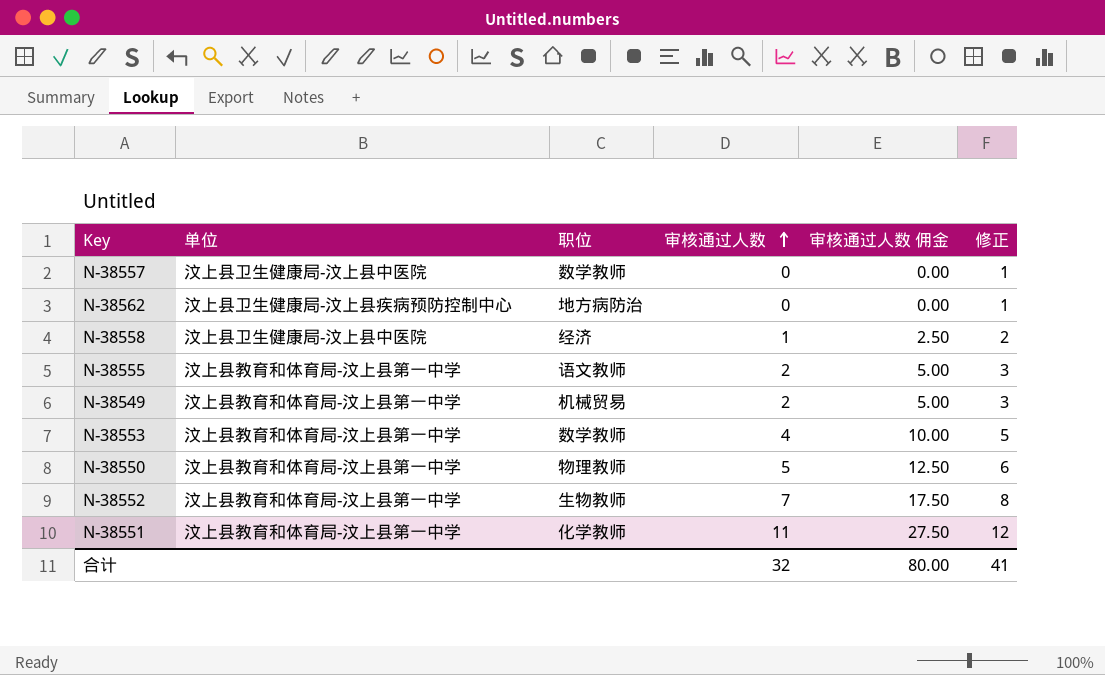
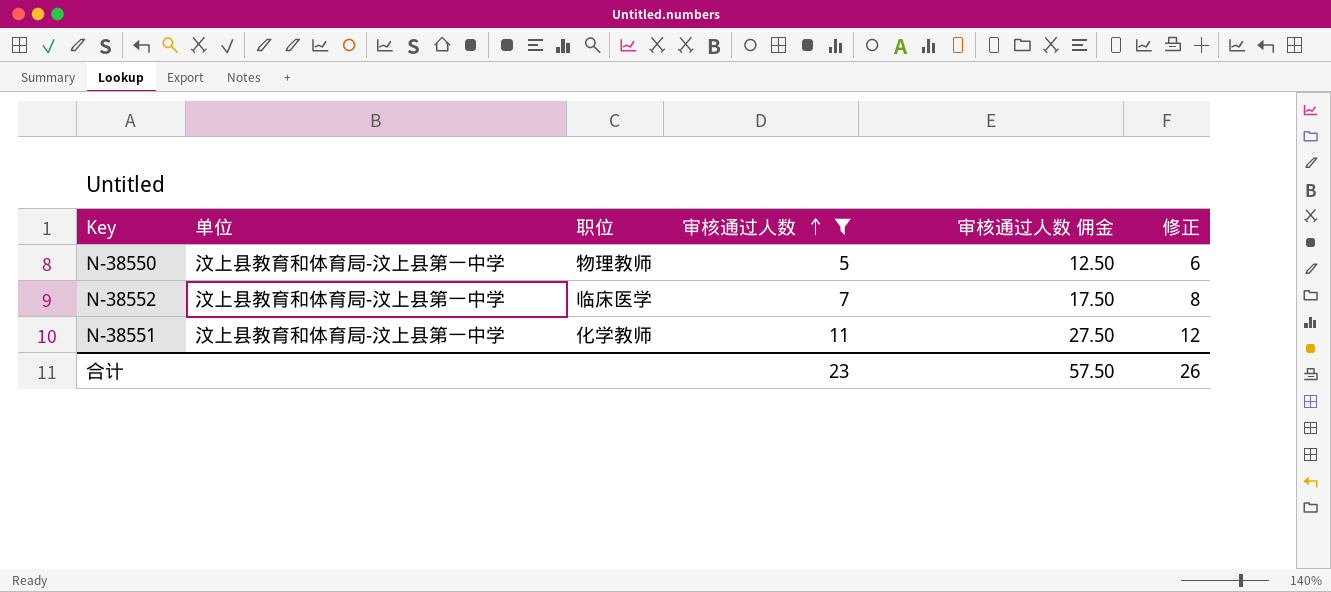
filter: none -> 审核通过人数 >= 5
N-38552 | 职位: 生物教师 -> 临床医学
合计 | 审核通过人数: 32 -> 23
合计 | 审核通过人数 佣金: 80.00 -> 57.50
合计 | 修正: 41 -> 26

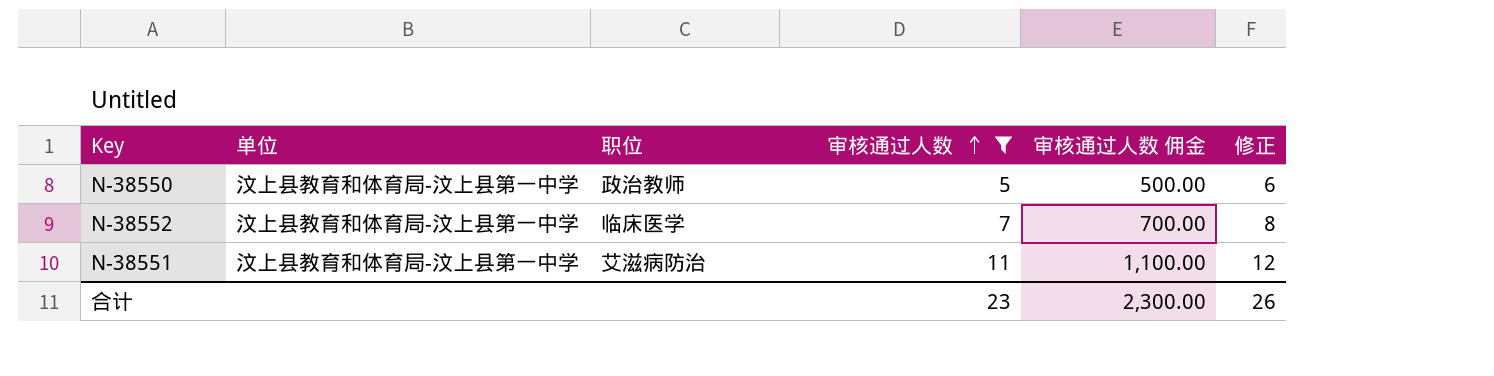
column 审核通过人数 佣金 | formula: [审核通过人数] * 2.5 -> [审核通过人数] * 100
N-38550 | 职位: 物理教师 -> 政治教师
N-38551 | 职位: 化学教师 -> 艾滋病防治
合计 | 审核通过人数 佣金: 57.50 -> 2,300.00

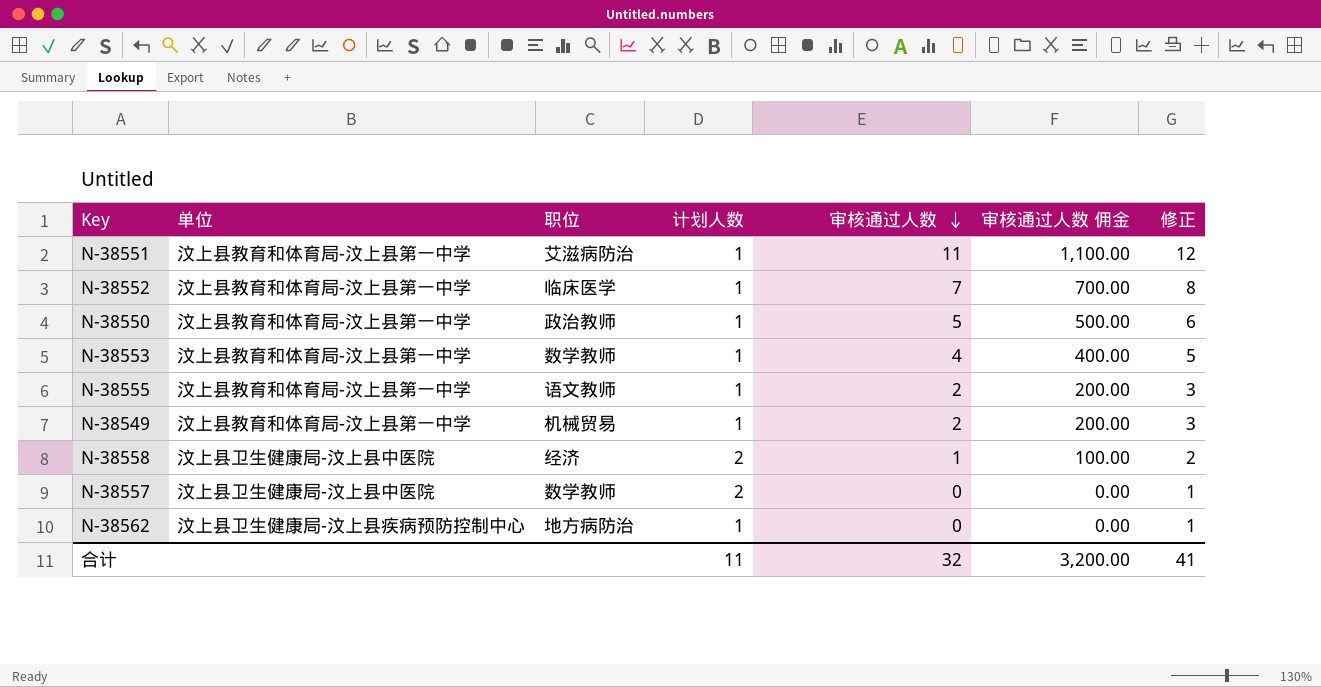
filter: 审核通过人数 >= 5 -> none
row order: 审核通过人数 ascending -> 审核通过人数 descending
column 计划人数 | position: none -> 4
合计 | 审核通过人数: 23 -> 32
合计 | 审核通过人数 佣金: 2,300.00 -> 3,200.00
合计 | 修正: 26 -> 41

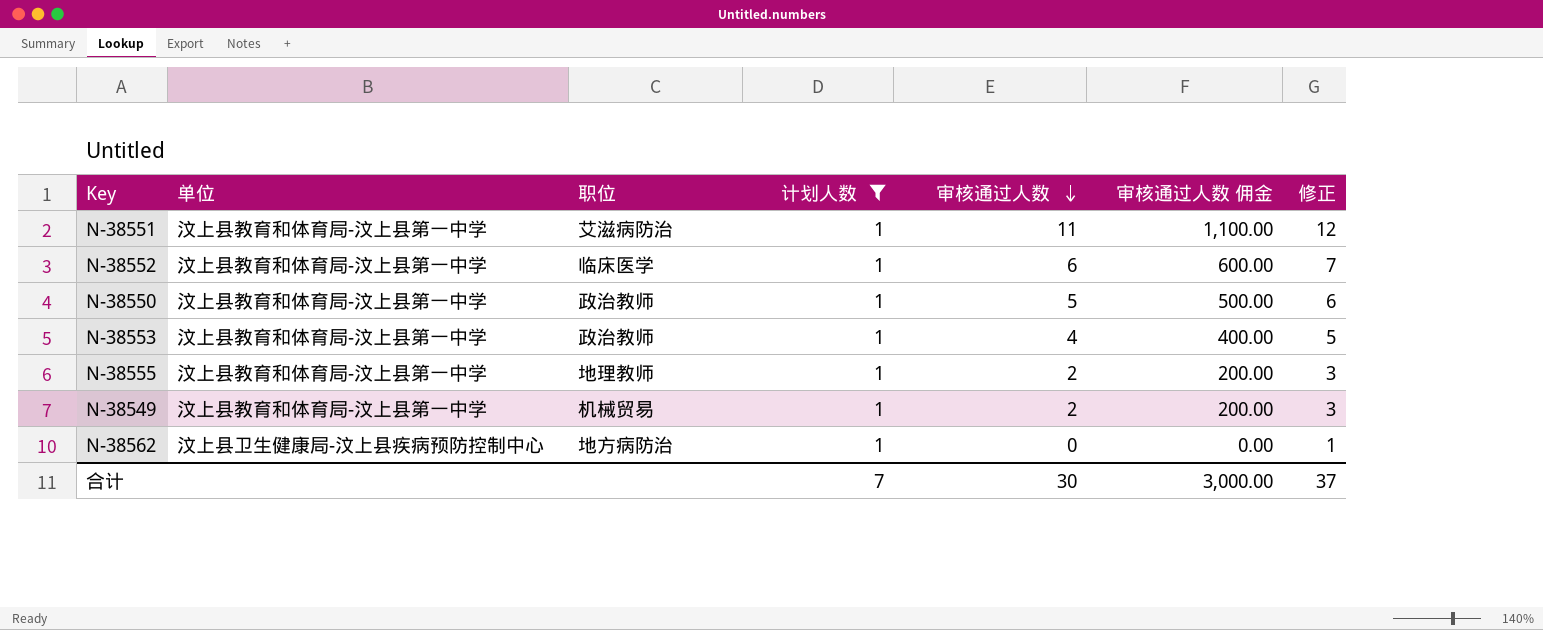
filter: none -> 计划人数 = 1
N-38552 | 审核通过人数: 7 -> 6
N-38552 | 审核通过人数 佣金: 700.00 -> 600.00
N-38552 | 修正: 8 -> 7
N-38553 | 职位: 数学教师 -> 政治教师
N-38555 | 职位: 语文教师 -> 地理教师
合计 | 计划人数: 11 -> 7
合计 | 审核通过人数: 32 -> 30
合计 | 审核通过人数 佣金: 3,200.00 -> 3,000.00
合计 | 修正: 41 -> 37

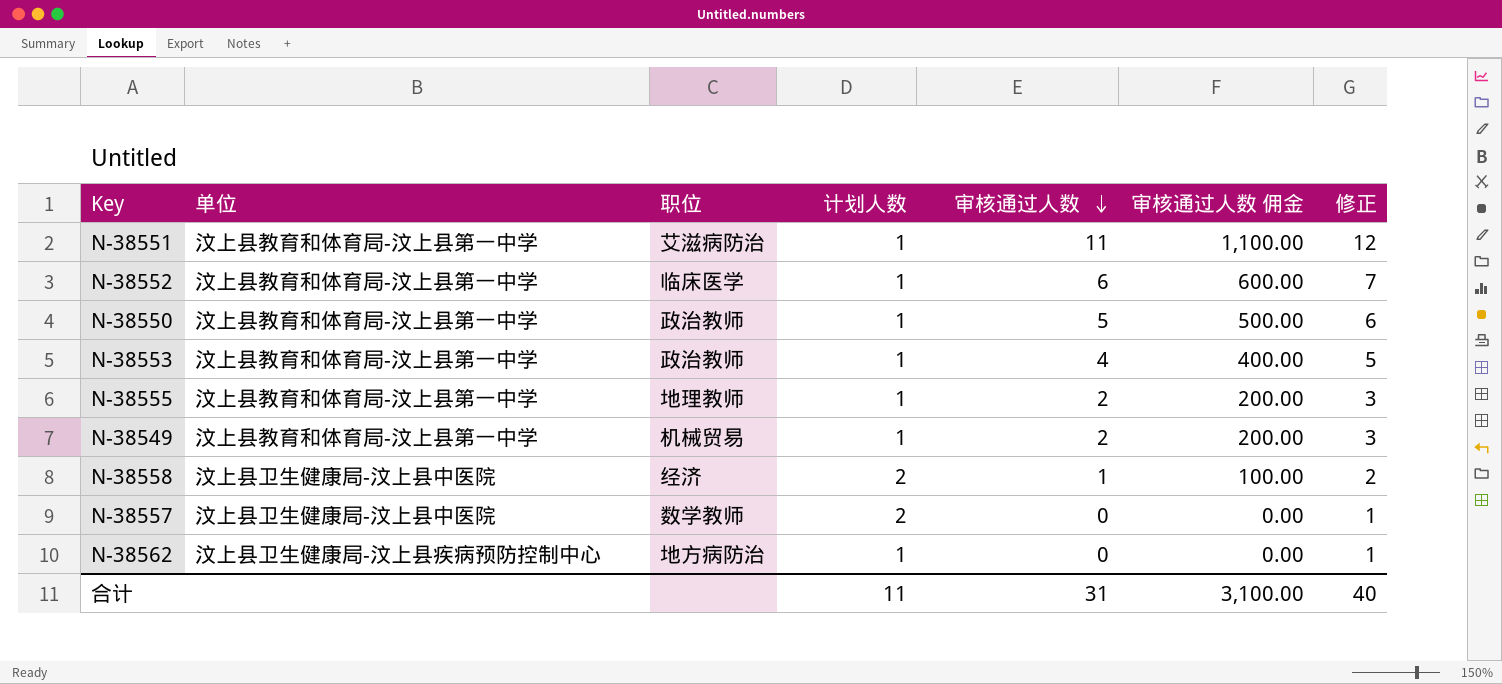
filter: 计划人数 = 1 -> none
合计 | 计划人数: 7 -> 11
合计 | 审核通过人数: 30 -> 31
合计 | 审核通过人数 佣金: 3,000.00 -> 3,100.00
合计 | 修正: 37 -> 40

